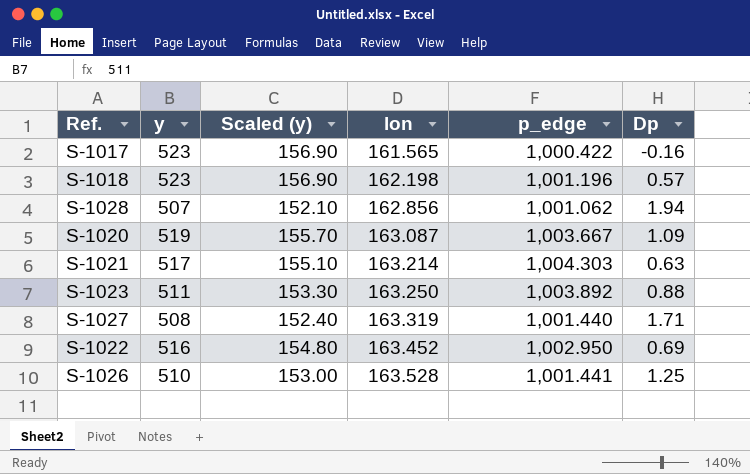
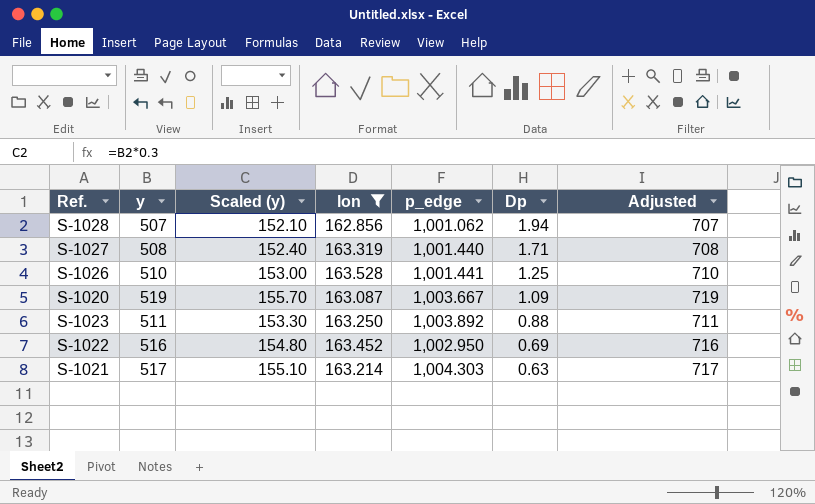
filter: none -> lon >= 162.856
row order: lon ascending -> Dp descending
column Adjusted | formula: none -> [y] + 200

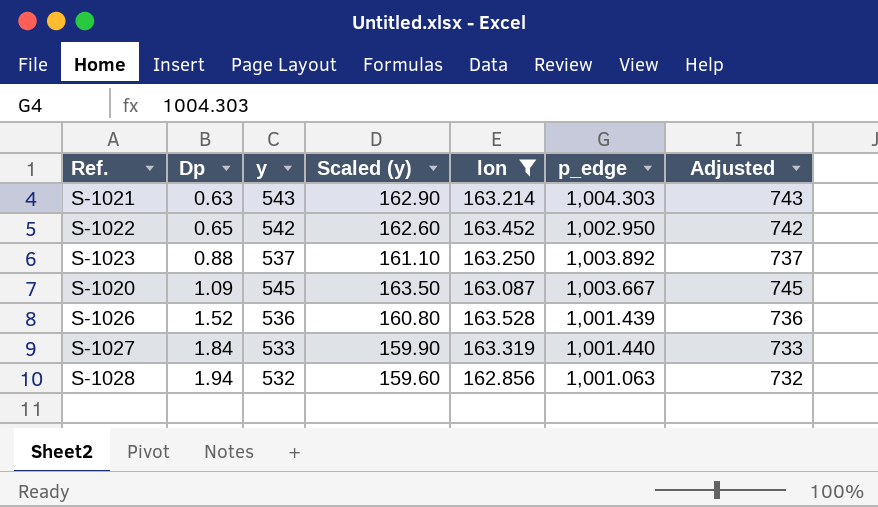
row order: Dp descending -> Dp ascending
column Dp | position: 6 -> 2
S-1021 | y: 517 -> 543
S-1021 | Scaled (y): 155.10 -> 162.90
S-1021 | Adjusted: 717 -> 743
S-1022 | Dp: 0.69 -> 0.65
S-1022 | y: 516 -> 542
S-1022 | Scaled (y): 154.80 -> 162.60
S-1022 | Adjusted: 716 -> 742
S-1023 | y: 511 -> 537
S-1023 | Scaled (y): 153.30 -> 161.10
S-1023 | Adjusted: 711 -> 737
S-1020 | y: 519 -> 545
S-1020 | Scaled (y): 155.70 -> 163.50
S-1020 | Adjusted: 719 -> 745
S-1026 | Dp: 1.25 -> 1.52
S-1026 | y: 510 -> 536
S-1026 | Scaled (y): 153.00 -> 160.80
S-1026 | p_edge: 1,001.441 -> 1,001.439
S-1026 | Adjusted: 710 -> 736
S-1027 | Dp: 1.71 -> 1.84
S-1027 | y: 508 -> 533
S-1027 | Scaled (y): 152.40 -> 159.90
S-1027 | Adjusted: 708 -> 733
S-1028 | y: 507 -> 532
S-1028 | Scaled (y): 152.10 -> 159.60
S-1028 | p_edge: 1,001.062 -> 1,001.063
S-1028 | Adjusted: 707 -> 732

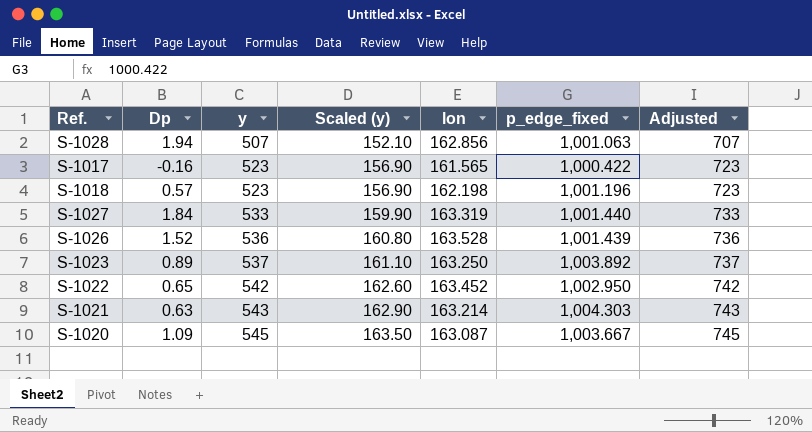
filter: lon >= 162.856 -> none
row order: Dp ascending -> y ascending
column name: p_edge -> p_edge_fixed
S-1028 | y: 532 -> 507
S-1028 | Scaled (y): 159.60 -> 152.10
S-1028 | Adjusted: 732 -> 707
S-1023 | Dp: 0.88 -> 0.89

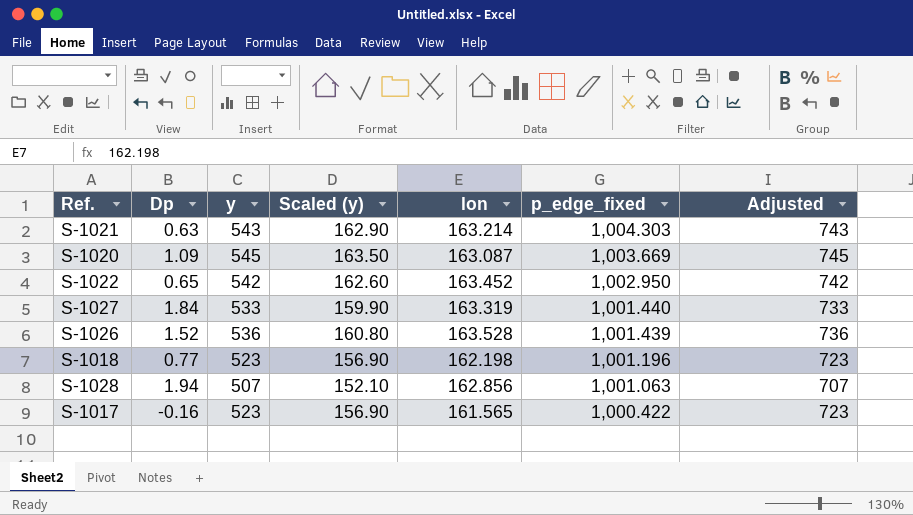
row order: y ascending -> p_edge_fixed descending
row S-1023: 0.89 | 537 | 161.10 | 163.250 | 1,003.892 | 737 -> none
S-1020 | p_edge_fixed: 1,003.667 -> 1,003.669
S-1018 | Dp: 0.57 -> 0.77

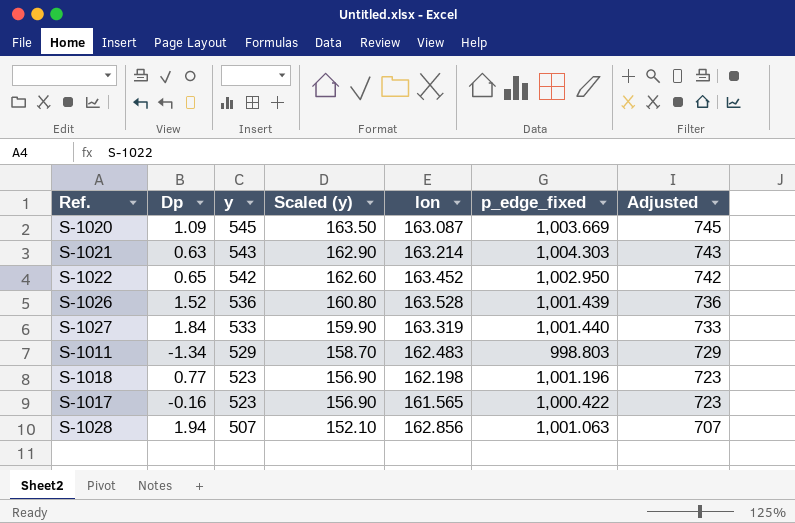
row order: p_edge_fixed descending -> y descending
row S-1011: none -> -1.34 | 529 | 158.70 | 162.483 | 998.803 | 729

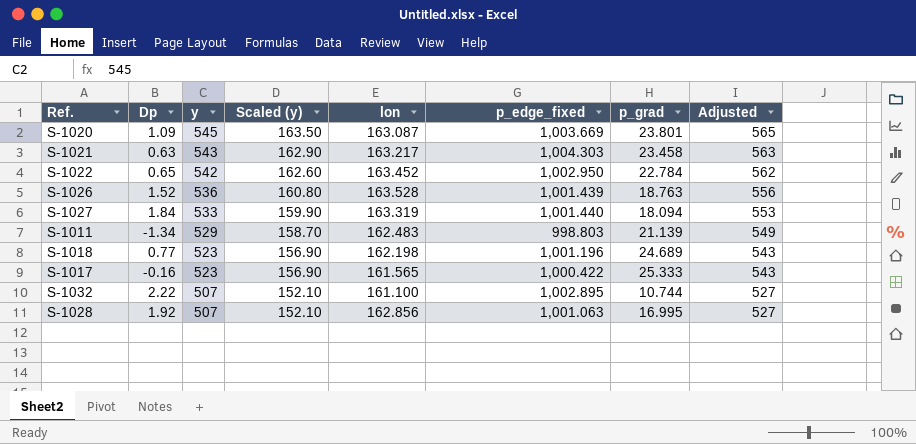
column p_grad | position: none -> 7
column Adjusted | formula: [y] + 200 -> [y] + 20
S-1021 | lon: 163.214 -> 163.217
row S-1032: none -> 2.22 | 507 | 152.10 | 161.100 | 1,002.895 | 10.744 | 527
S-1028 | Dp: 1.94 -> 1.92

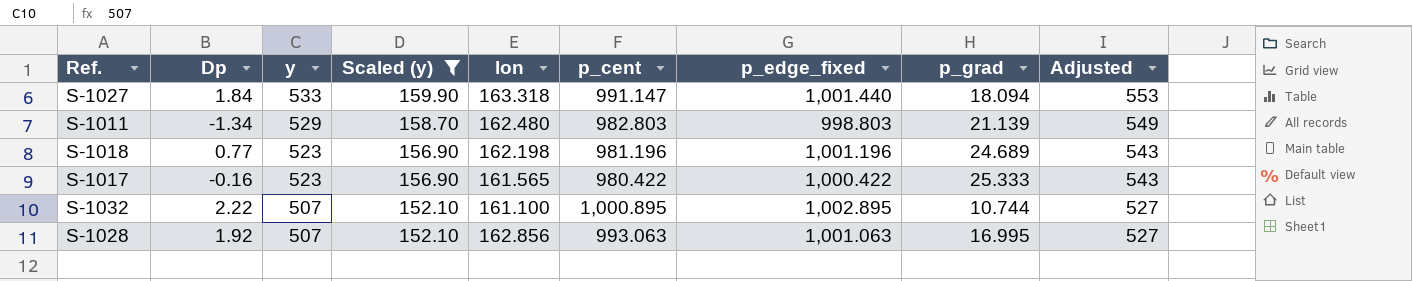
filter: none -> Scaled (y) <= 159.90
column p_cent | position: none -> 6
S-1027 | lon: 163.319 -> 163.318
S-1011 | lon: 162.483 -> 162.480

